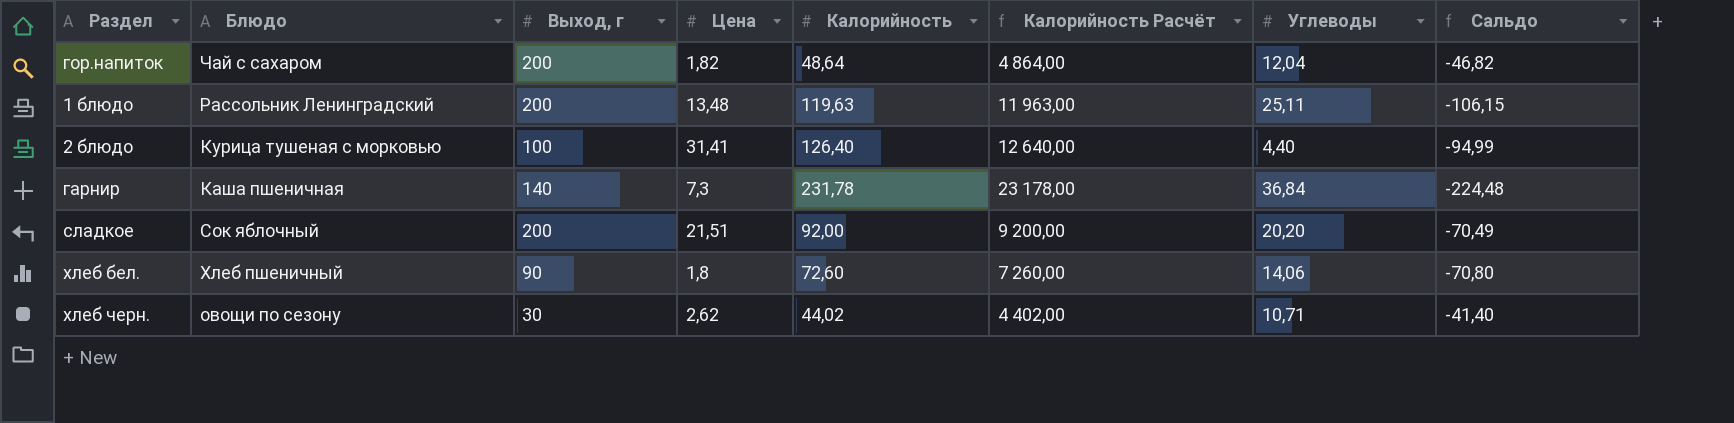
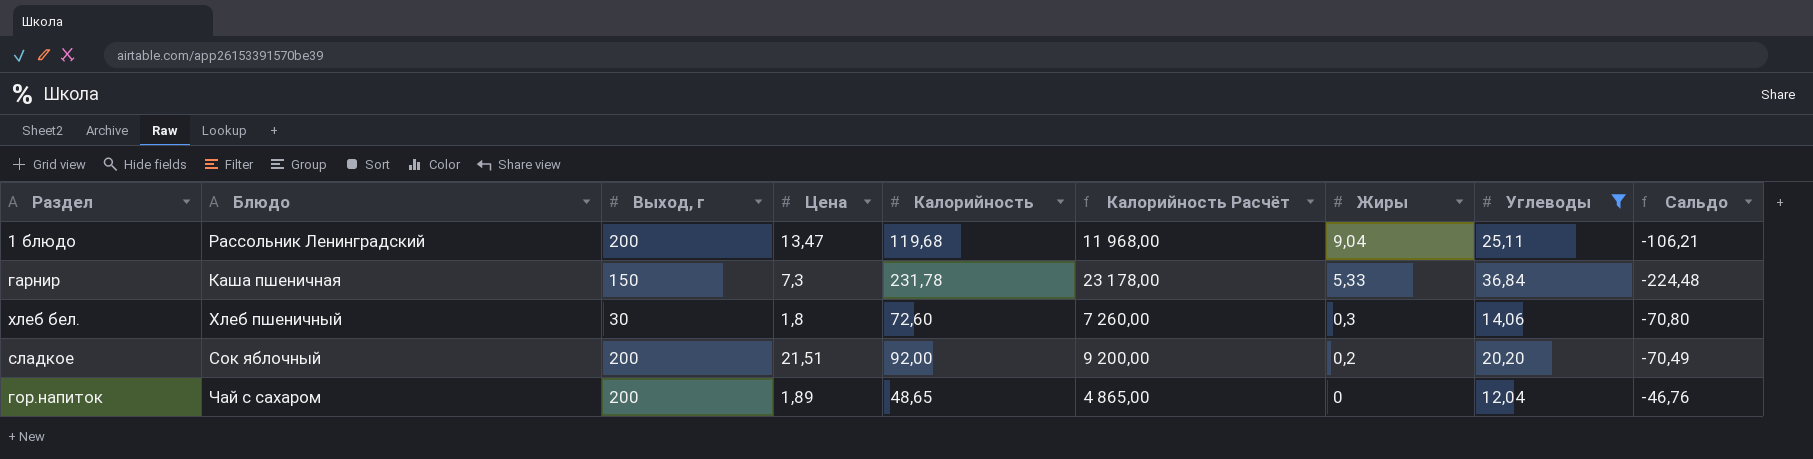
filter: none -> Углеводы >= 12,04
row order: none -> Жиры descending
column Жиры | position: none -> 7
1 блюдо | Цена: 13,48 -> 13,47
1 блюдо | Калорийность: 119,63 -> 119,68
1 блюдо | Калорийность Расчёт: 11 963,00 -> 11 968,00
1 блюдо | Сальдо: -106,15 -> -106,21
гарнир | Выход, г: 140 -> 150
хлеб бел. | Выход, г: 90 -> 30
гор.напиток | Цена: 1,82 -> 1,89
гор.напиток | Калорийность: 48,64 -> 48,65
гор.напиток | Калорийность Расчёт: 4 864,00 -> 4 865,00
гор.напиток | Сальдо: -46,82 -> -46,76

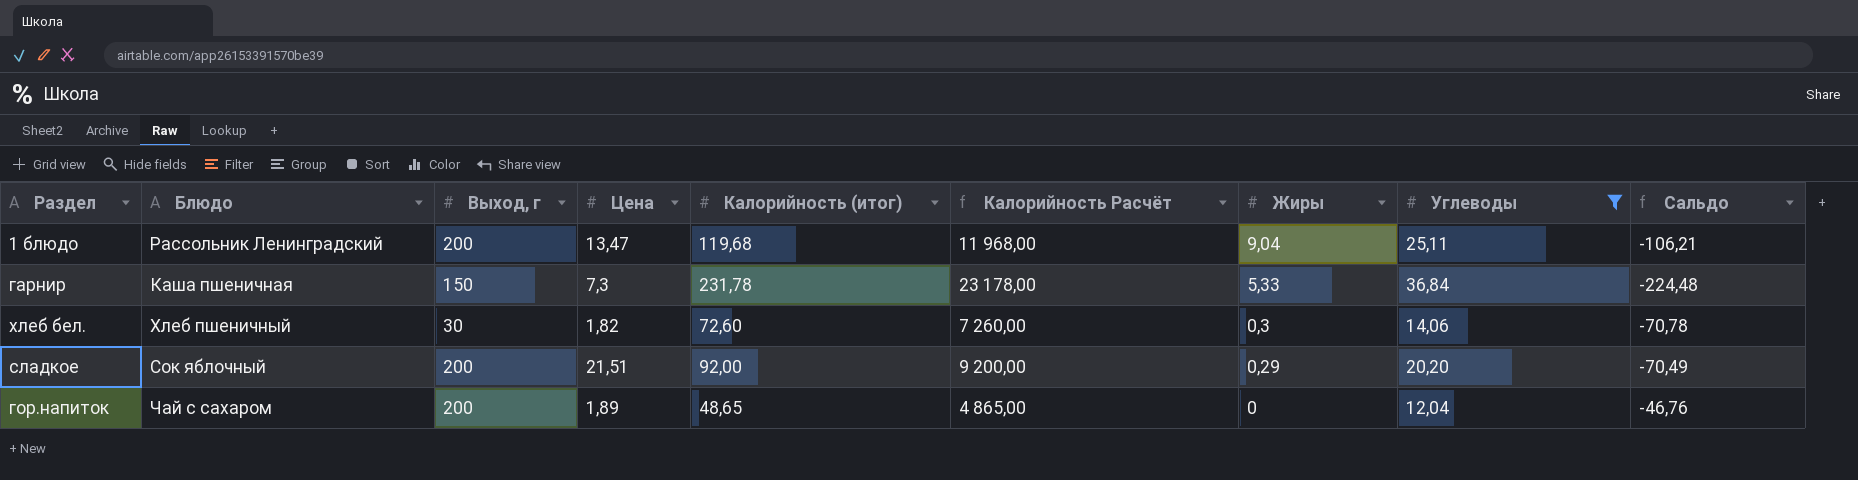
column name: Калорийность -> Калорийность (итог)
хлеб бел. | Цена: 1,8 -> 1,82
хлеб бел. | Сальдо: -70,80 -> -70,78
сладкое | Жиры: 0,2 -> 0,29

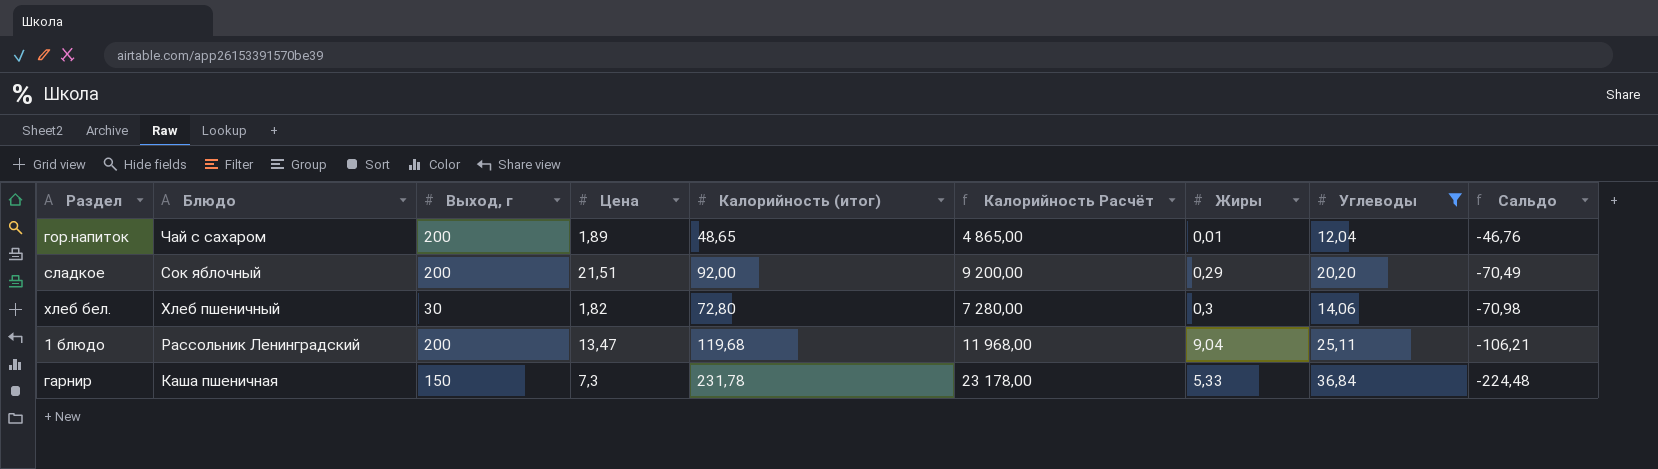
row order: Жиры descending -> Сальдо descending
гор.напиток | Жиры: 0 -> 0,01
хлеб бел. | Калорийность (итог): 72,60 -> 72,80
хлеб бел. | Калорийность Расчёт: 7 260,00 -> 7 280,00
хлеб бел. | Сальдо: -70,78 -> -70,98

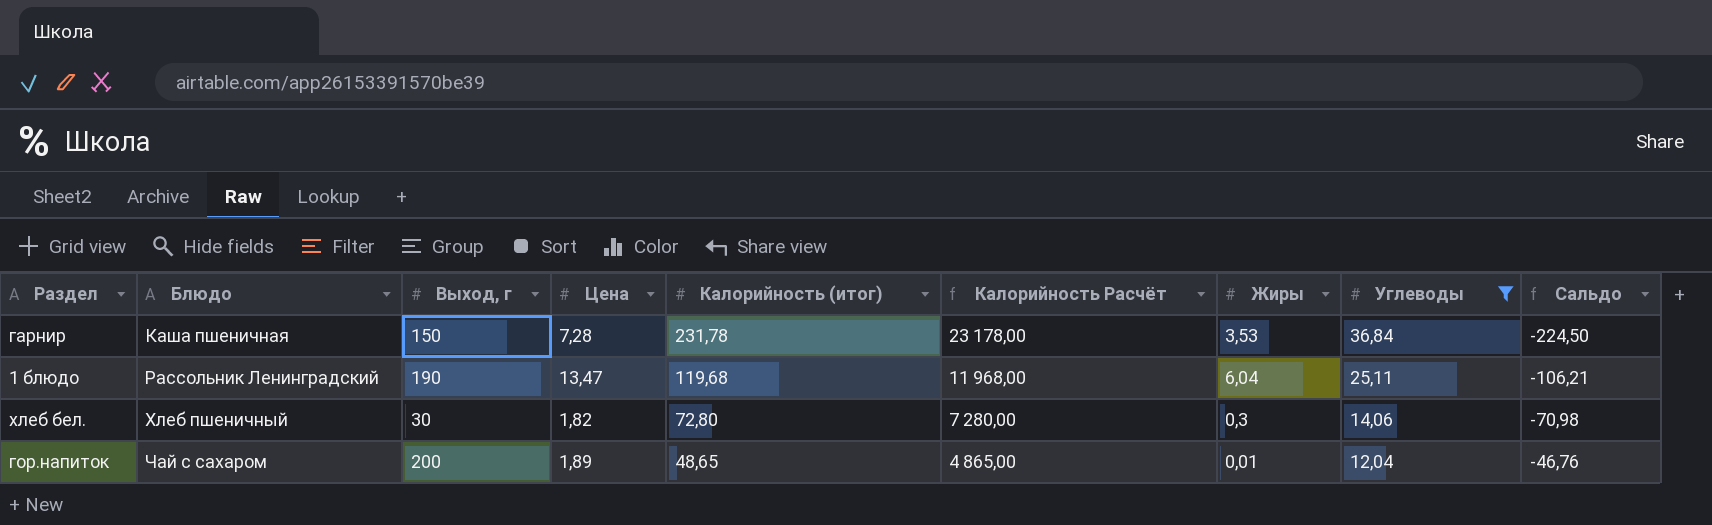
row order: Сальдо descending -> Блюдо ascending
row сладкое: Сок яблочный | 200 | 21,51 | 92,00 | 9 200,00 | 0,29 | 20,20 | -70,49 -> none
гарнир | Цена: 7,3 -> 7,28
гарнир | Жиры: 5,33 -> 3,53
гарнир | Сальдо: -224,48 -> -224,50
1 блюдо | Выход, г: 200 -> 190
1 блюдо | Жиры: 9,04 -> 6,04

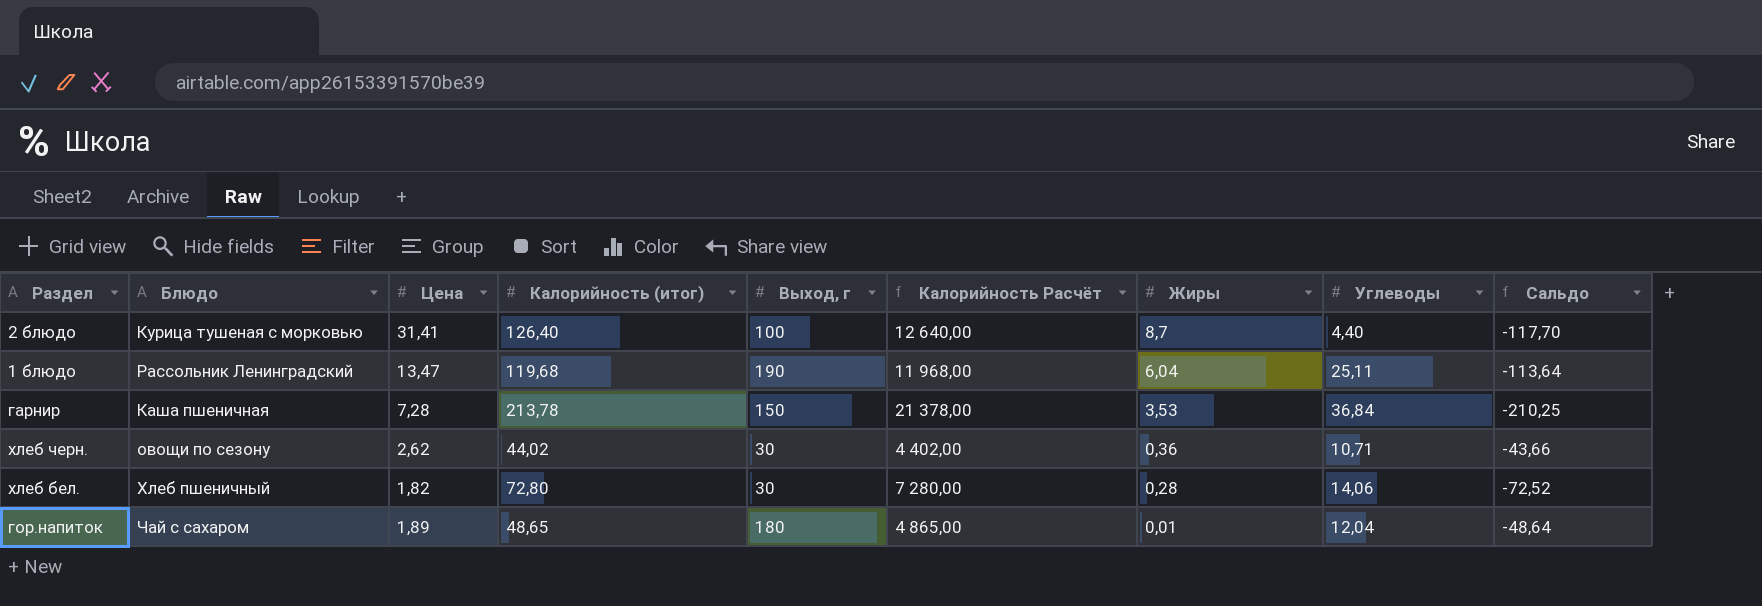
filter: Углеводы >= 12,04 -> none
row order: Блюдо ascending -> Жиры descending
column Выход, г | position: 3 -> 5
column Сальдо | formula: [Цена] - [Калорийность (итог)] -> [Жиры] - [Калорийность (итог)]
гарнир | Калорийность (итог): 231,78 -> 213,78
гарнир | Калорийность Расчёт: 23 178,00 -> 21 378,00
хлеб бел. | Жиры: 0,3 -> 0,28
гор.напиток | Выход, г: 200 -> 180

